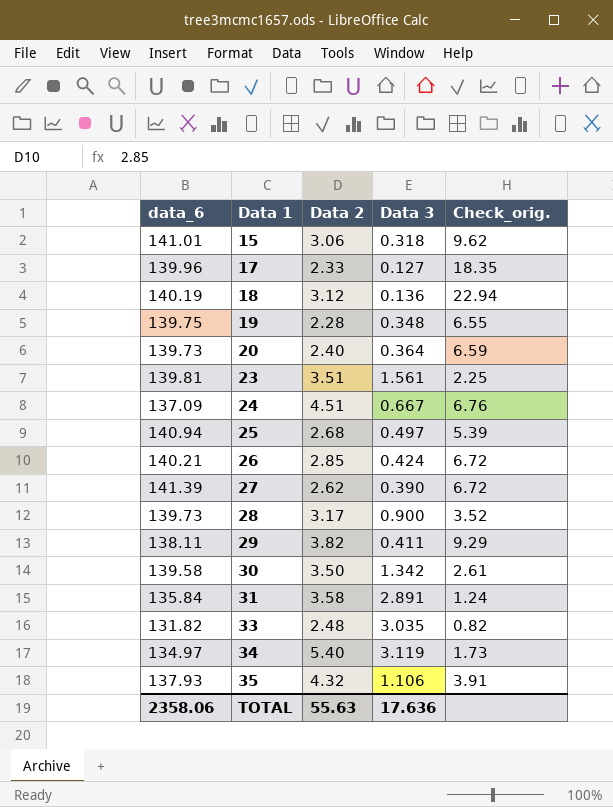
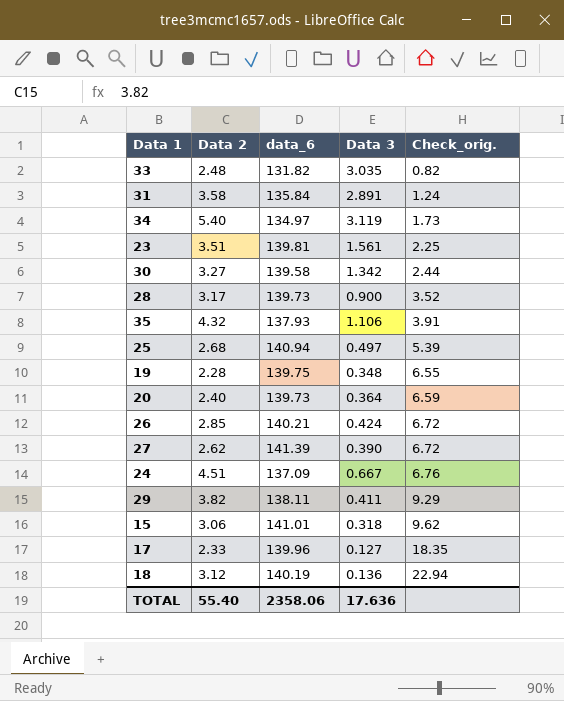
row order: Data 1 ascending -> Check_orig. ascending
column data_6 | position: 1 -> 3
30 | Data 2: 3.50 -> 3.27
30 | Check_orig.: 2.61 -> 2.44
TOTAL | Data 2: 55.63 -> 55.40

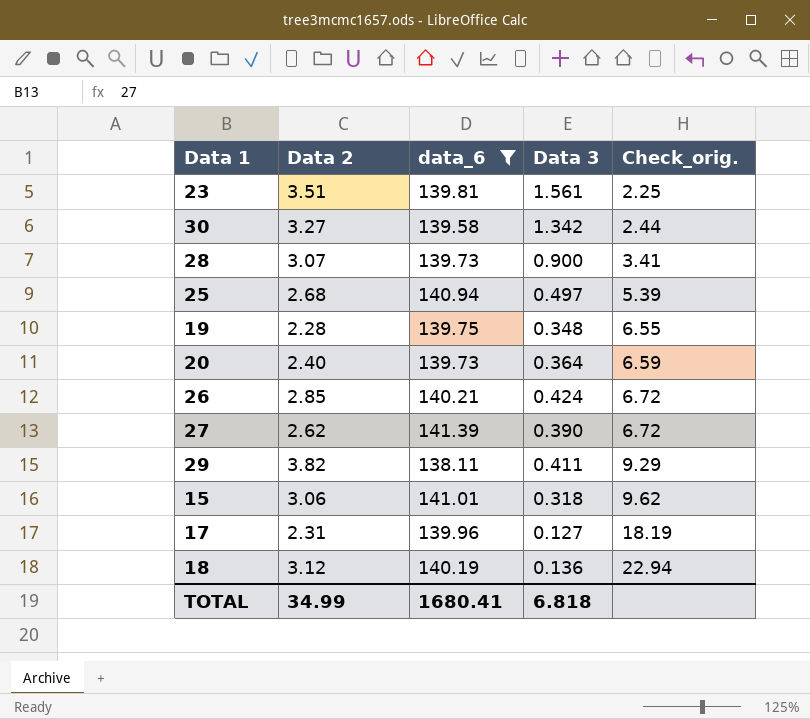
filter: none -> data_6 >= 138.11
28 | Data 2: 3.17 -> 3.07
28 | Check_orig.: 3.52 -> 3.41
17 | Data 2: 2.33 -> 2.31
17 | Check_orig.: 18.35 -> 18.19
TOTAL | Data 2: 55.40 -> 34.99
TOTAL | data_6: 2358.06 -> 1680.41
TOTAL | Data 3: 17.636 -> 6.818

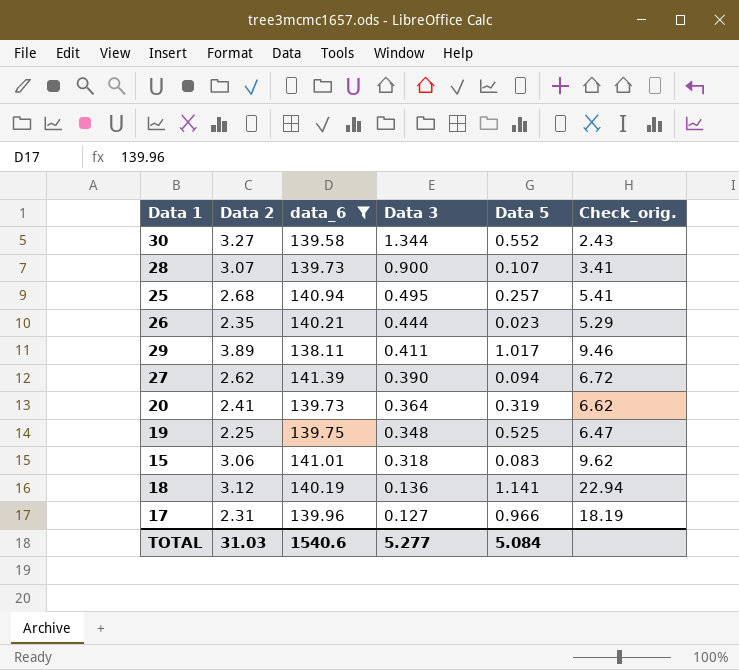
row order: Check_orig. ascending -> Data 3 descending
column Data 5 | position: none -> 5
row 23: 3.51 | 139.81 | 1.561 | 2.25 -> none
30 | Data 3: 1.342 -> 1.344
30 | Check_orig.: 2.44 -> 2.43
25 | Data 3: 0.497 -> 0.495
25 | Check_orig.: 5.39 -> 5.41
26 | Data 2: 2.85 -> 2.35
26 | Data 3: 0.424 -> 0.444
26 | Check_orig.: 6.72 -> 5.29
29 | Data 2: 3.82 -> 3.89
29 | Check_orig.: 9.29 -> 9.46
20 | Data 2: 2.40 -> 2.41
20 | Check_orig.: 6.59 -> 6.62
19 | Data 2: 2.28 -> 2.25
19 | Check_orig.: 6.55 -> 6.47
TOTAL | Data 2: 34.99 -> 31.03
TOTAL | data_6: 1680.41 -> 1540.6
TOTAL | Data 3: 6.818 -> 5.277

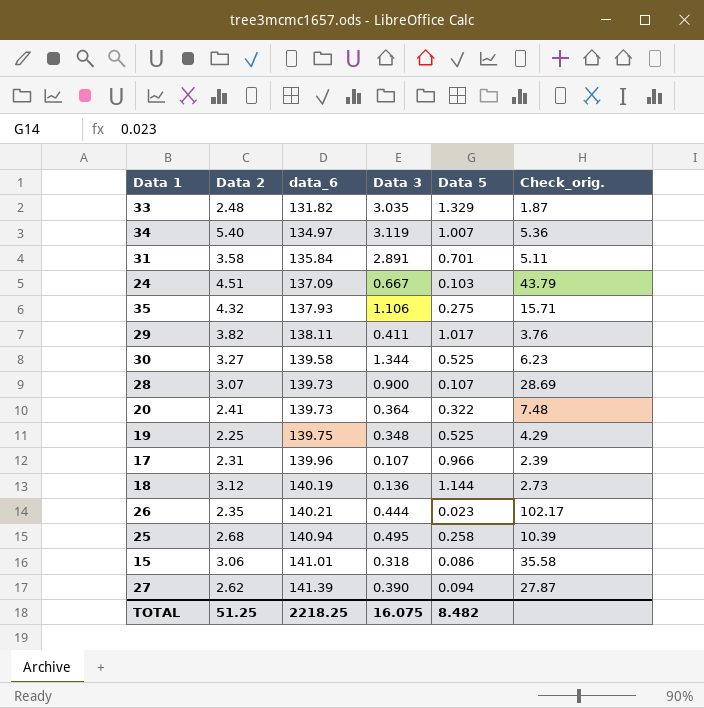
filter: data_6 >= 138.11 -> none
row order: Data 3 descending -> data_6 ascending
column Check_orig. | formula: [Data 2] / [Data 3] -> [Data 2] / [Data 5]
29 | Data 2: 3.89 -> 3.82
30 | Data 5: 0.552 -> 0.525
20 | Data 5: 0.319 -> 0.322
17 | Data 3: 0.127 -> 0.107
18 | Data 5: 1.141 -> 1.144
25 | Data 5: 0.257 -> 0.258
15 | Data 5: 0.083 -> 0.086
TOTAL | Data 2: 31.03 -> 51.25
TOTAL | data_6: 1540.6 -> 2218.25
TOTAL | Data 3: 5.277 -> 16.075
TOTAL | Data 5: 5.084 -> 8.482

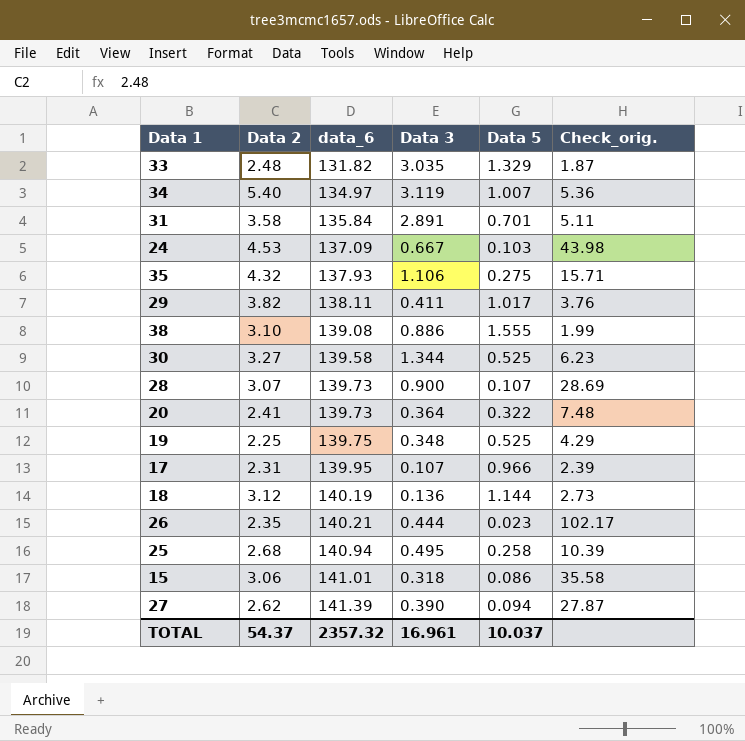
24 | Data 2: 4.51 -> 4.53
24 | Check_orig.: 43.79 -> 43.98
row 38: none -> 3.10 | 139.08 | 0.886 | 1.555 | 1.99
17 | data_6: 139.96 -> 139.95
TOTAL | Data 2: 51.25 -> 54.37
TOTAL | data_6: 2218.25 -> 2357.32
TOTAL | Data 3: 16.075 -> 16.961
TOTAL | Data 5: 8.482 -> 10.037

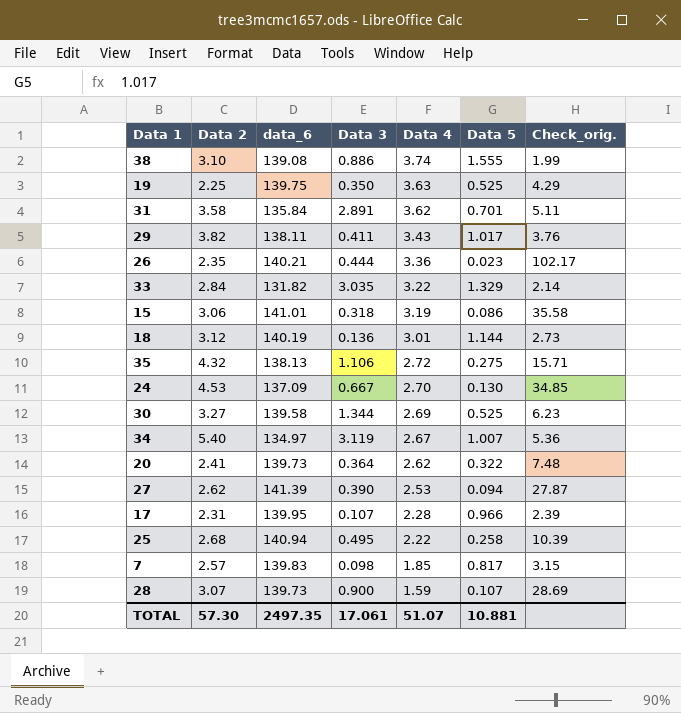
row order: data_6 ascending -> Data 4 descending
column Data 4 | position: none -> 5
19 | Data 3: 0.348 -> 0.350
33 | Data 2: 2.48 -> 2.84
33 | Check_orig.: 1.87 -> 2.14
35 | data_6: 137.93 -> 138.13
24 | Data 5: 0.103 -> 0.130
24 | Check_orig.: 43.98 -> 34.85
row 7: none -> 2.57 | 139.83 | 0.098 | 1.85 | 0.817 | 3.15
TOTAL | Data 2: 54.37 -> 57.30
TOTAL | data_6: 2357.32 -> 2497.35
TOTAL | Data 3: 16.961 -> 17.061
TOTAL | Data 5: 10.037 -> 10.881

